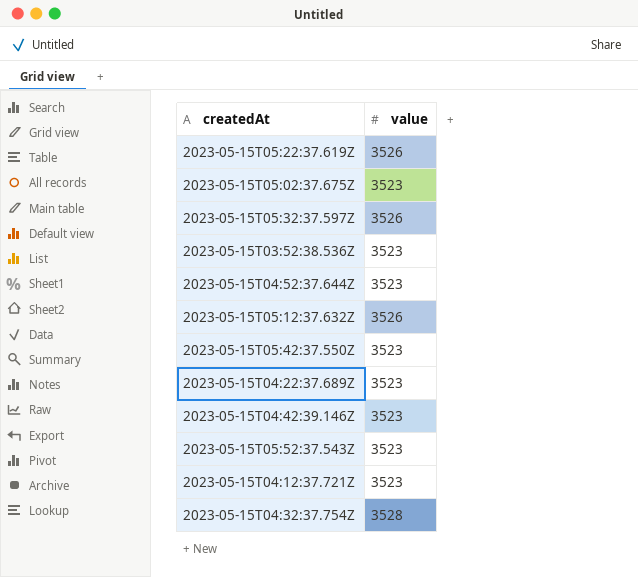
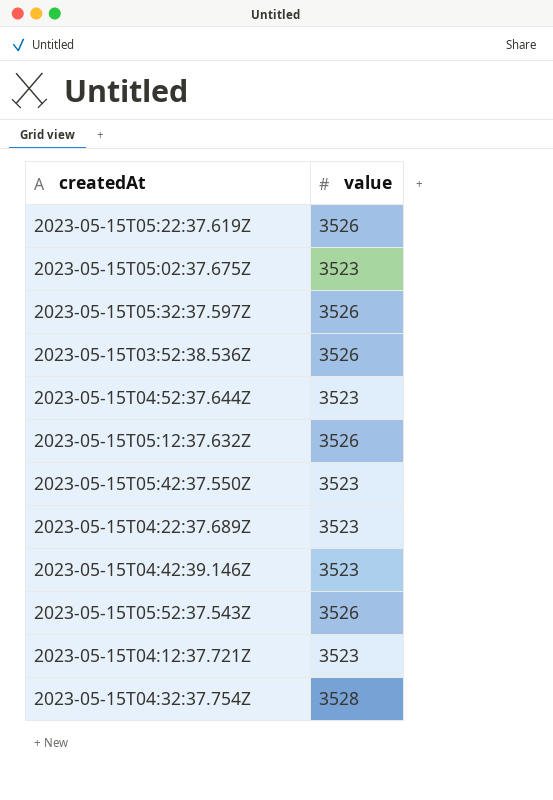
2023-05-15T03:52:38.536Z | value: 3523 -> 3526
2023-05-15T05:52:37.543Z | value: 3523 -> 3526

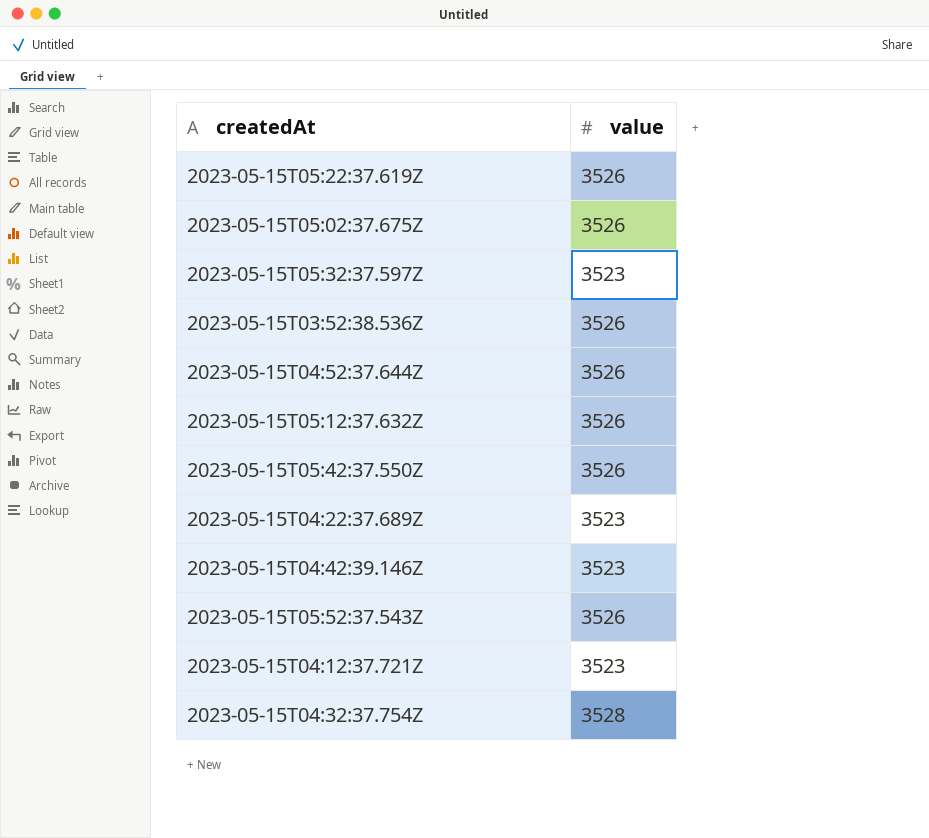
2023-05-15T05:02:37.675Z | value: 3523 -> 3526
2023-05-15T05:32:37.597Z | value: 3526 -> 3523
2023-05-15T04:52:37.644Z | value: 3523 -> 3526
2023-05-15T05:42:37.550Z | value: 3523 -> 3526

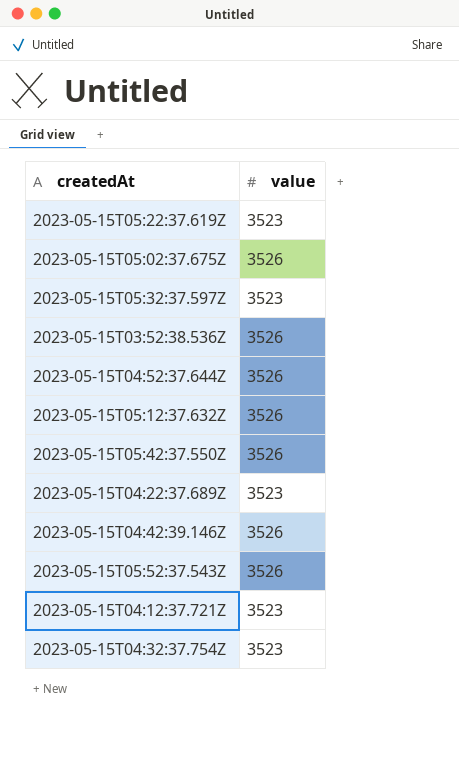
2023-05-15T05:22:37.619Z | value: 3526 -> 3523
2023-05-15T04:42:39.146Z | value: 3523 -> 3526
2023-05-15T04:32:37.754Z | value: 3528 -> 3523

